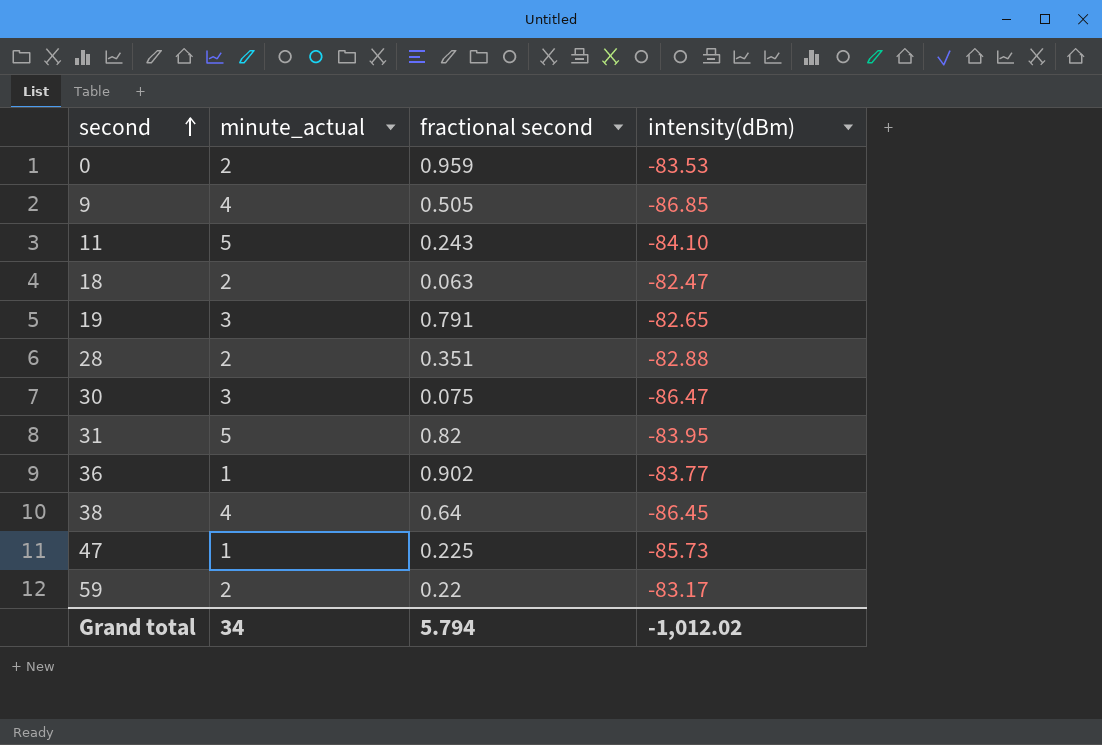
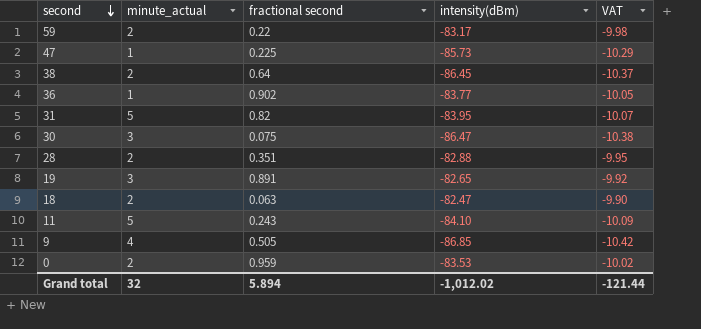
row order: second ascending -> second descending
column VAT | formula: none -> [intensity(dBm)] * 0.12
38 | minute_actual: 4 -> 2
19 | fractional second: 0.791 -> 0.891
Grand total | minute_actual: 34 -> 32
Grand total | fractional second: 5.794 -> 5.894

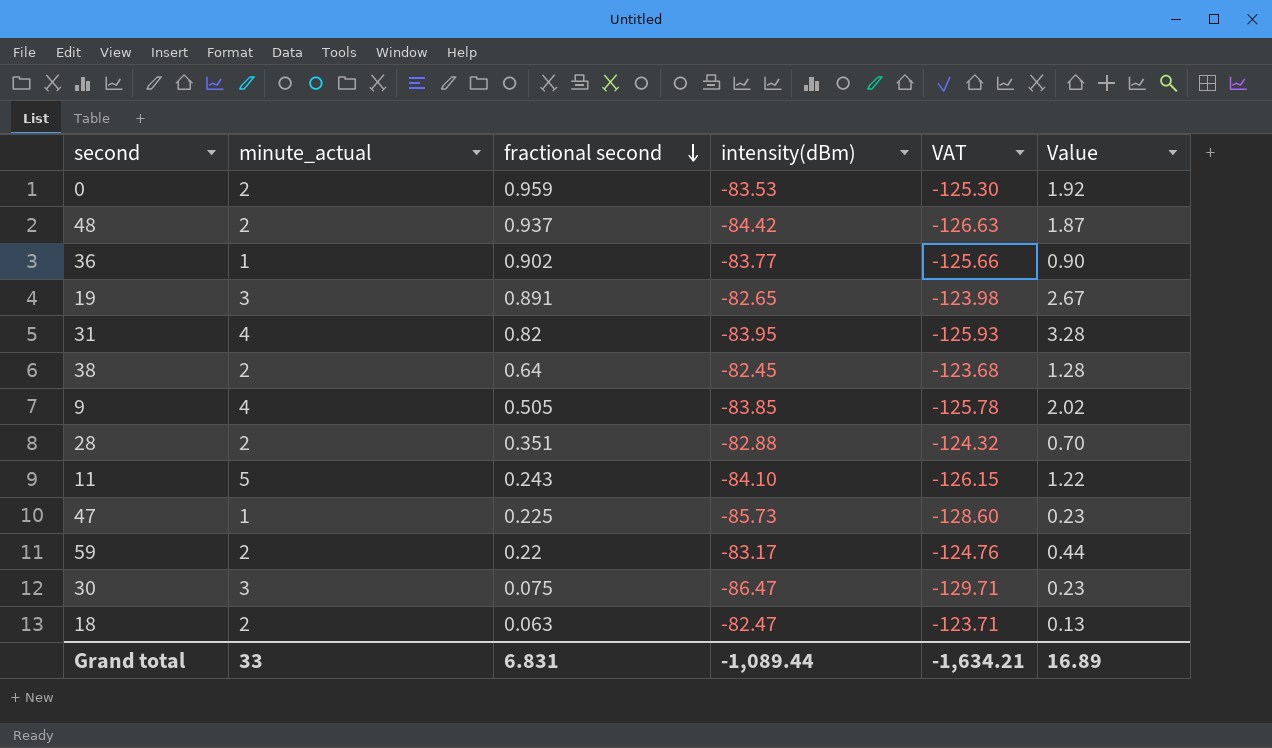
row order: second descending -> fractional second descending
column VAT | formula: [intensity(dBm)] * 0.12 -> [intensity(dBm)] * 1.5
column Value | formula: none -> [minute_actual] * [fractional second]
row 48: none -> 2 | 0.937 | -84.42 | -126.63 | 1.87
31 | minute_actual: 5 -> 4
38 | intensity(dBm): -86.45 -> -82.45
9 | intensity(dBm): -86.85 -> -83.85
Grand total | minute_actual: 32 -> 33
Grand total | fractional second: 5.894 -> 6.831
Grand total | intensity(dBm): -1,012.02 -> -1,089.44
Grand total | VAT: -121.44 -> -1,634.21

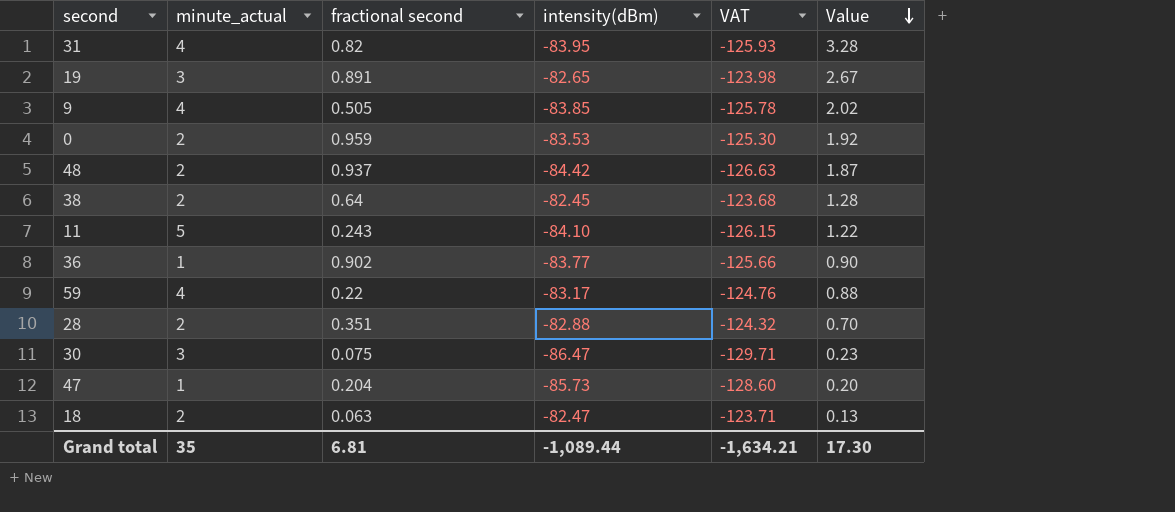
row order: fractional second descending -> Value descending
59 | minute_actual: 2 -> 4
59 | Value: 0.44 -> 0.88
47 | fractional second: 0.225 -> 0.204
47 | Value: 0.23 -> 0.20
Grand total | minute_actual: 33 -> 35
Grand total | fractional second: 6.831 -> 6.81
Grand total | Value: 16.89 -> 17.30

